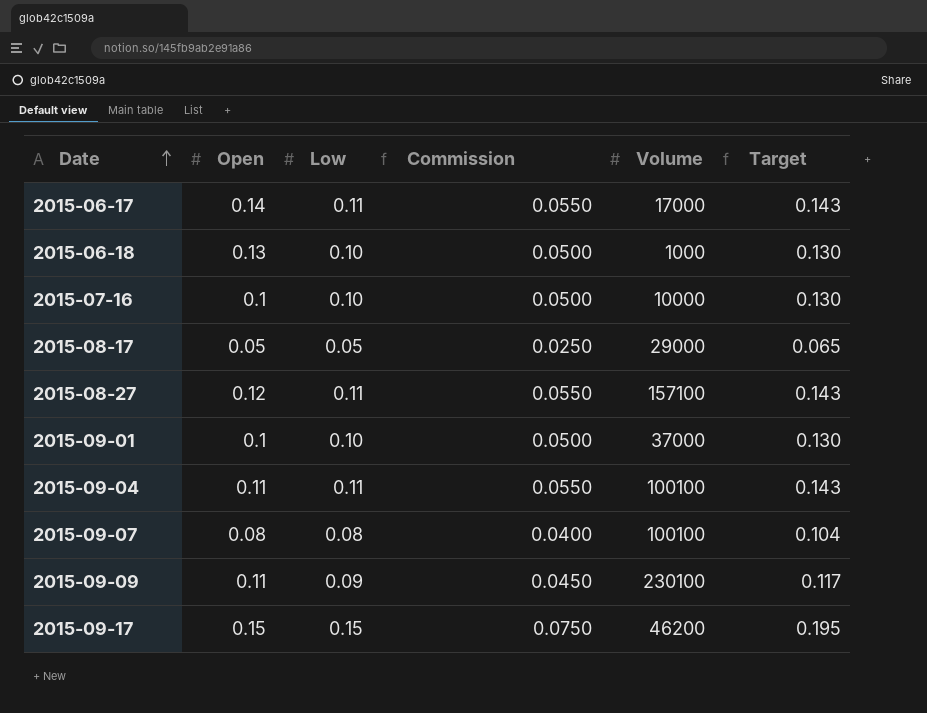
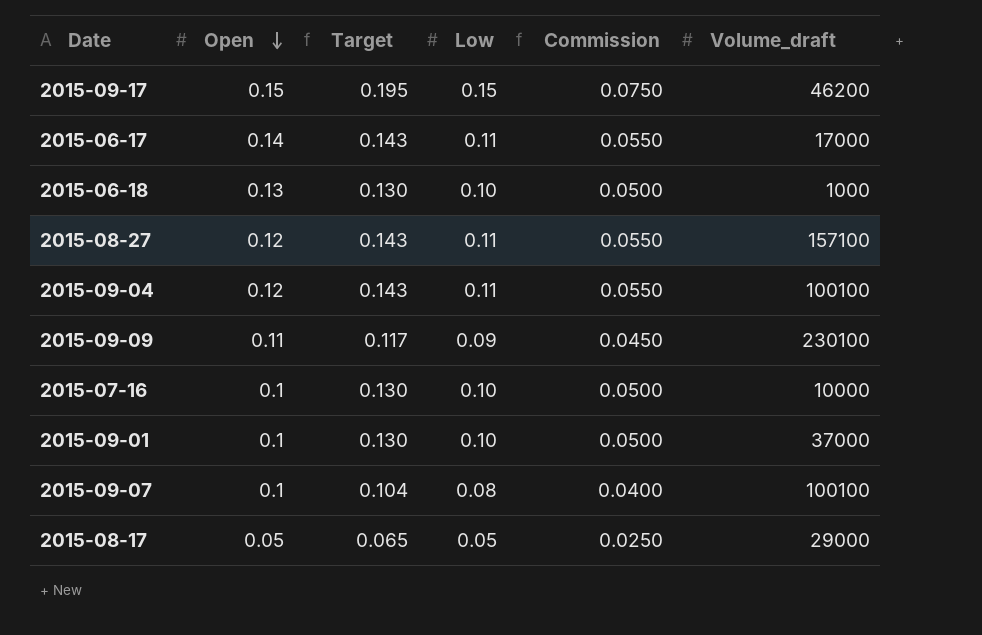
row order: Date ascending -> Open descending
column Target | position: 6 -> 3
column name: Volume -> Volume_draft
2015-09-04 | Open: 0.11 -> 0.12
2015-09-07 | Open: 0.08 -> 0.1

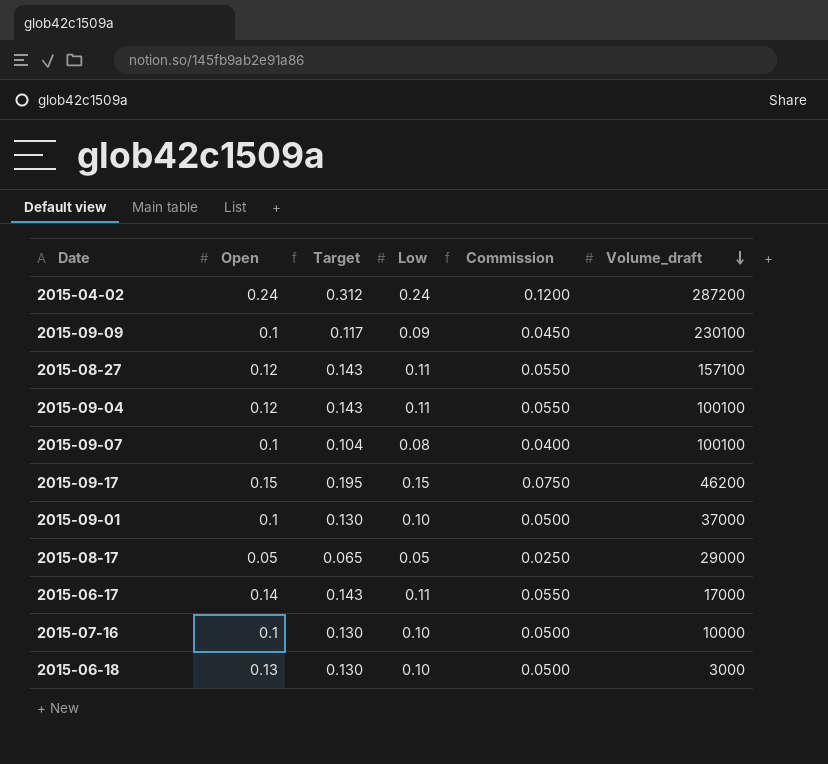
row order: Open descending -> Volume_draft descending
row 2015-04-02: none -> 0.24 | 0.312 | 0.24 | 0.1200 | 287200
2015-09-09 | Open: 0.11 -> 0.1
2015-06-18 | Volume_draft: 1000 -> 3000

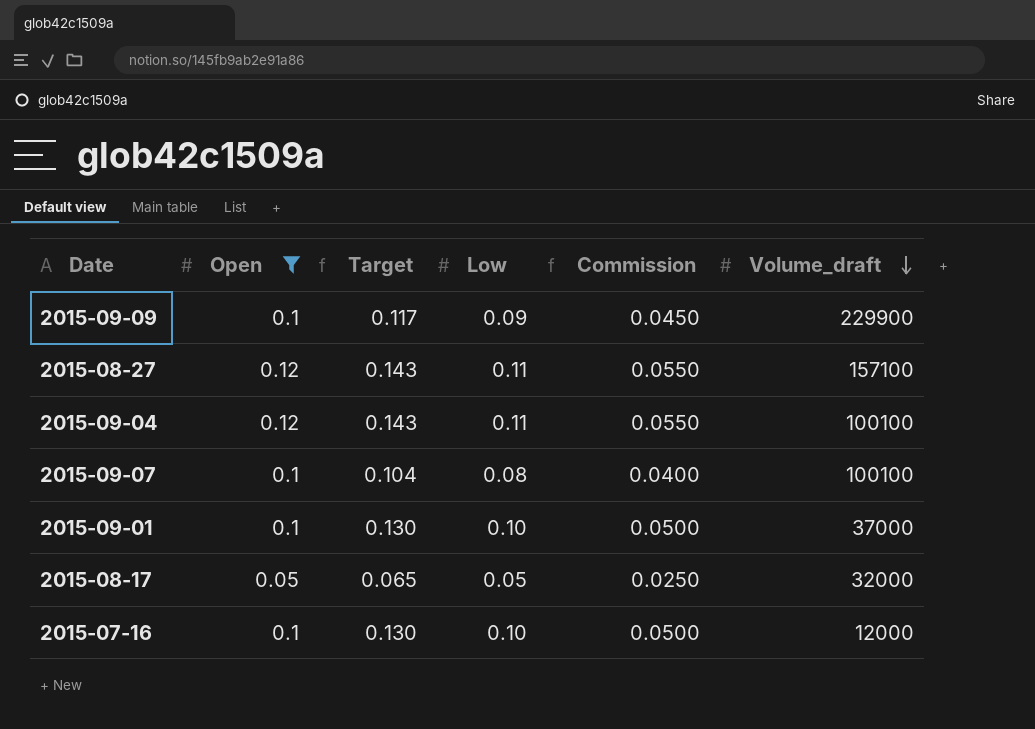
filter: none -> Open <= 0.12
2015-09-09 | Volume_draft: 230100 -> 229900
2015-08-17 | Volume_draft: 29000 -> 32000
2015-07-16 | Volume_draft: 10000 -> 12000

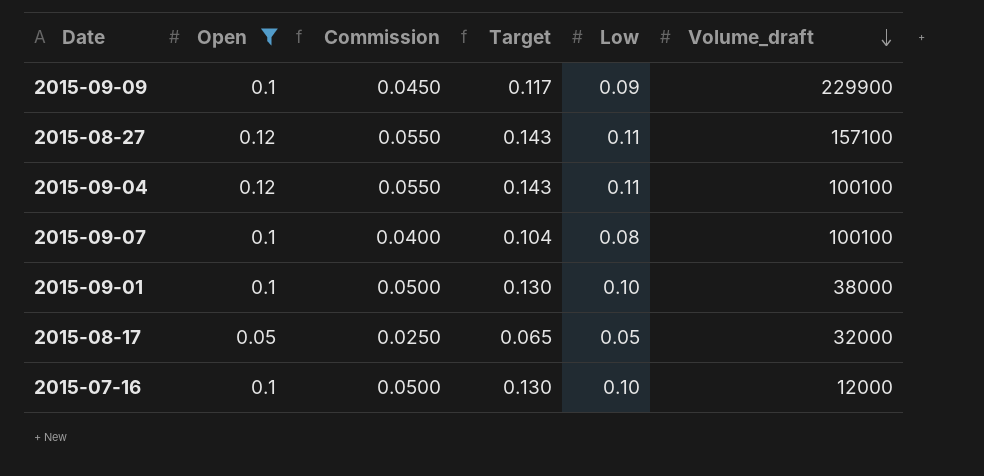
column Commission | position: 5 -> 3
2015-09-01 | Volume_draft: 37000 -> 38000

